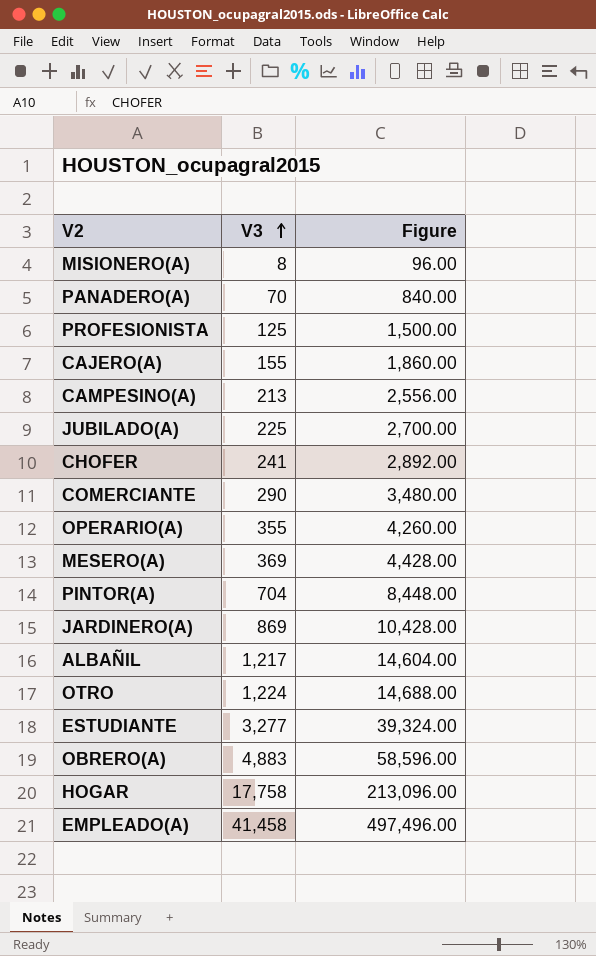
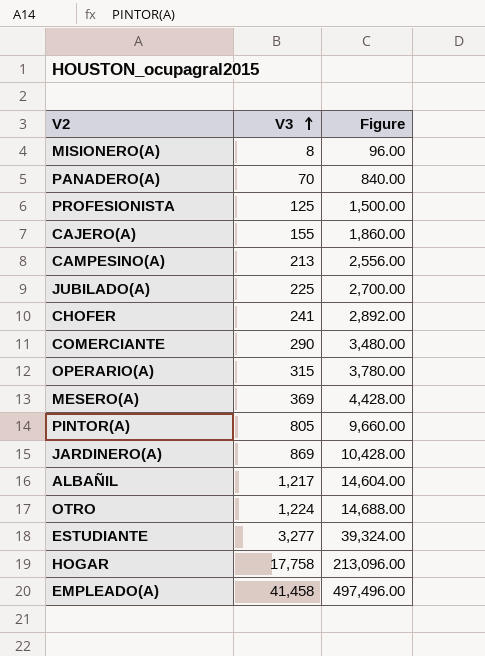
row OBRERO(A): 4,883 | 58,596.00 -> none
OPERARIO(A) | V3: 355 -> 315
OPERARIO(A) | Figure: 4,260.00 -> 3,780.00
PINTOR(A) | V3: 704 -> 805
PINTOR(A) | Figure: 8,448.00 -> 9,660.00

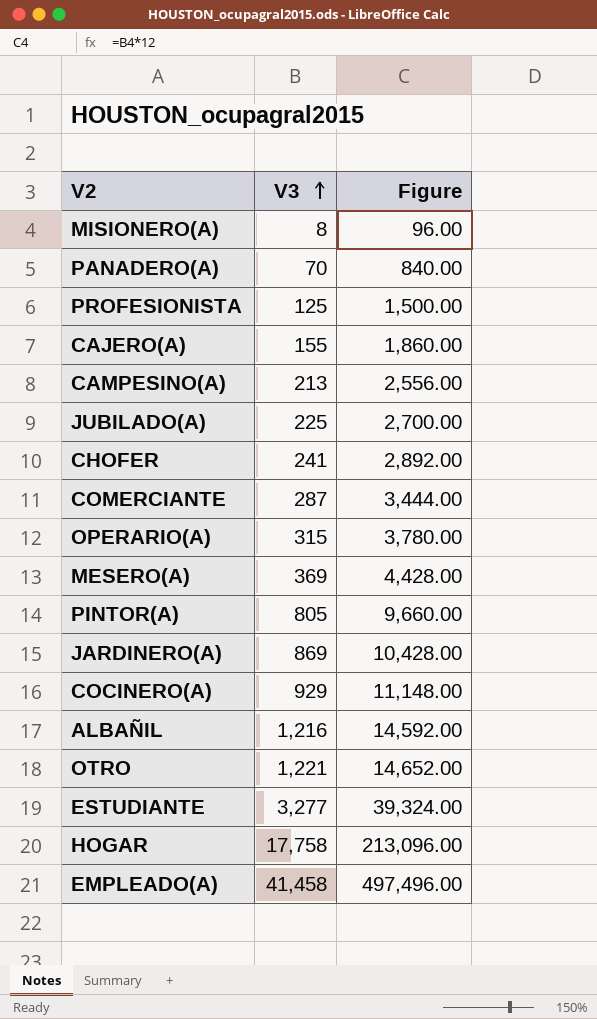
COMERCIANTE | V3: 290 -> 287
COMERCIANTE | Figure: 3,480.00 -> 3,444.00
row COCINERO(A): none -> 929 | 11,148.00
ALBAÑIL | V3: 1,217 -> 1,216
ALBAÑIL | Figure: 14,604.00 -> 14,592.00
OTRO | V3: 1,224 -> 1,221
OTRO | Figure: 14,688.00 -> 14,652.00

